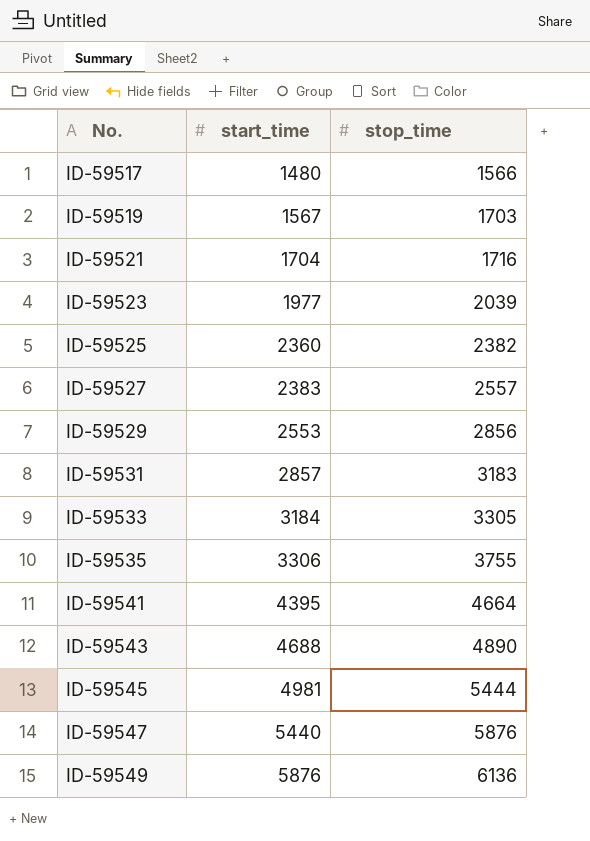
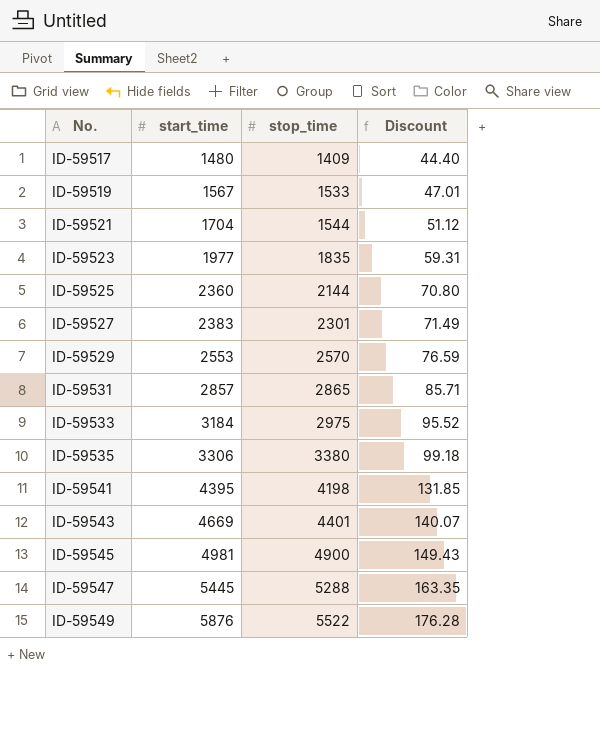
column Discount | formula: none -> [start_time] * 0.03
ID-59517 | stop_time: 1566 -> 1409
ID-59519 | stop_time: 1703 -> 1533
ID-59521 | stop_time: 1716 -> 1544
ID-59523 | stop_time: 2039 -> 1835
ID-59525 | stop_time: 2382 -> 2144
ID-59527 | stop_time: 2557 -> 2301
ID-59529 | stop_time: 2856 -> 2570
ID-59531 | stop_time: 3183 -> 2865
ID-59533 | stop_time: 3305 -> 2975
ID-59535 | stop_time: 3755 -> 3380
ID-59541 | stop_time: 4664 -> 4198
ID-59543 | start_time: 4688 -> 4669
ID-59543 | stop_time: 4890 -> 4401
ID-59545 | stop_time: 5444 -> 4900
ID-59547 | start_time: 5440 -> 5445
ID-59547 | stop_time: 5876 -> 5288
ID-59549 | stop_time: 6136 -> 5522

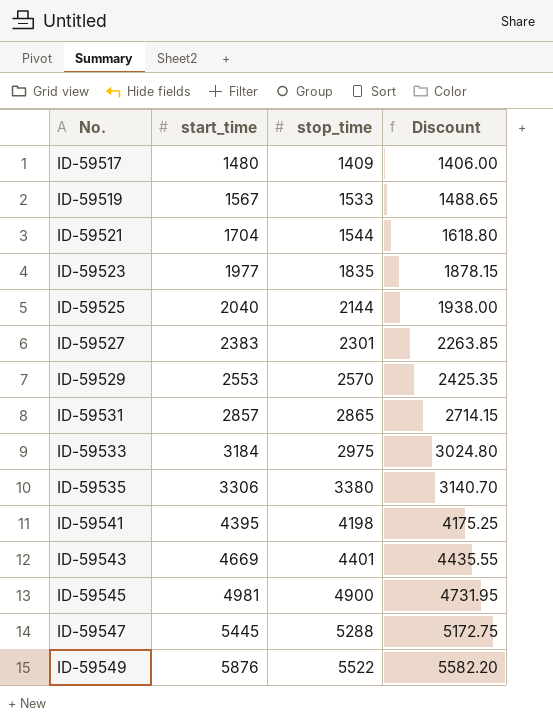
column Discount | formula: [start_time] * 0.03 -> [start_time] * 0.95
ID-59525 | start_time: 2360 -> 2040

